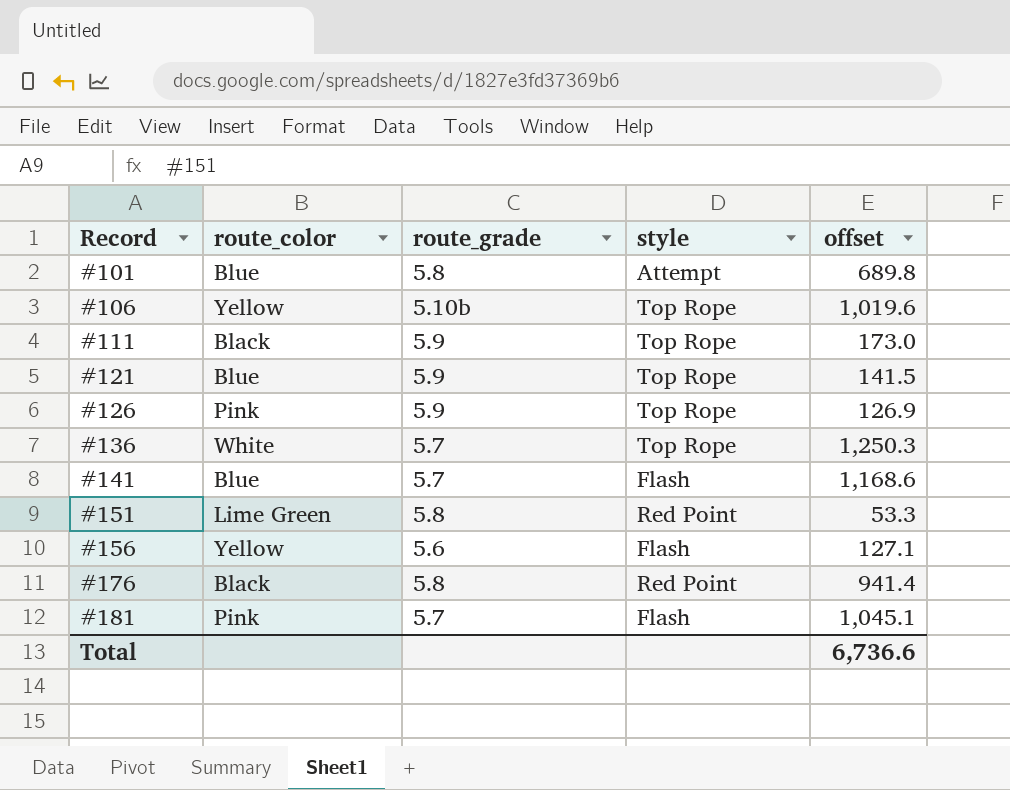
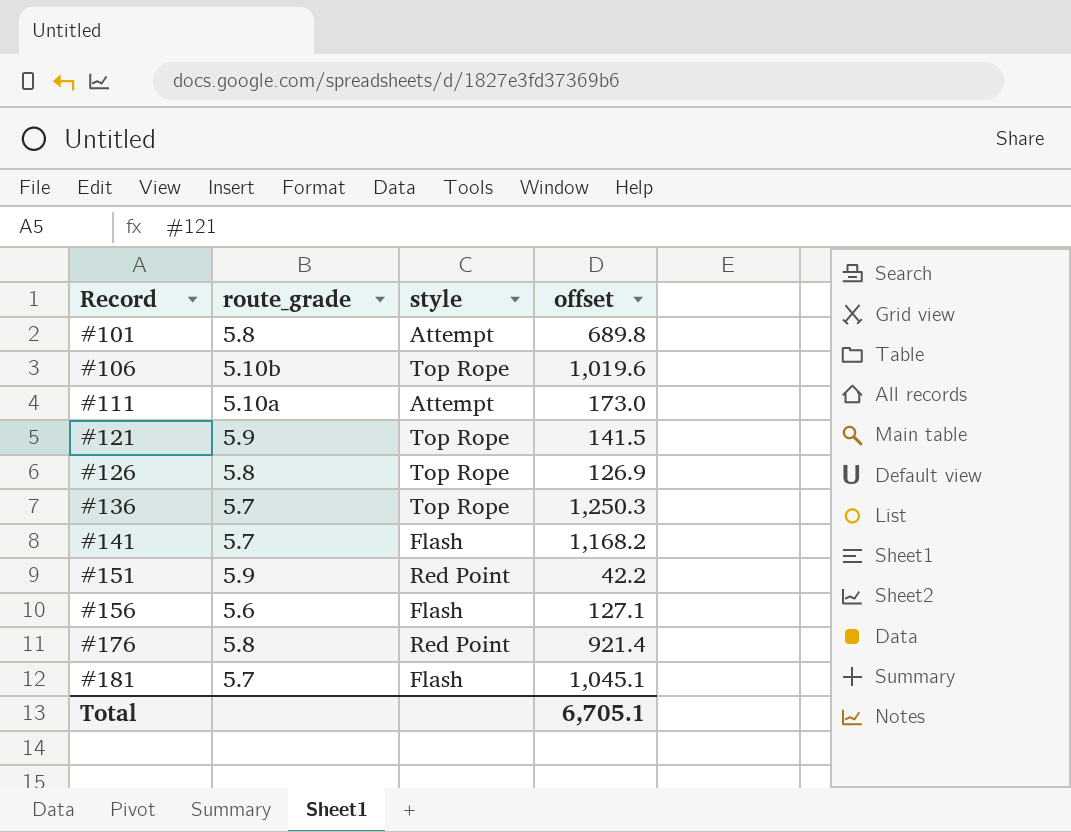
column route_color | position: 2 -> none
#111 | route_grade: 5.9 -> 5.10a
#111 | style: Top Rope -> Attempt
#126 | route_grade: 5.9 -> 5.8
#141 | offset: 1,168.6 -> 1,168.2
#151 | route_grade: 5.8 -> 5.9
#151 | offset: 53.3 -> 42.2
#176 | offset: 941.4 -> 921.4
Total | offset: 6,736.6 -> 6,705.1

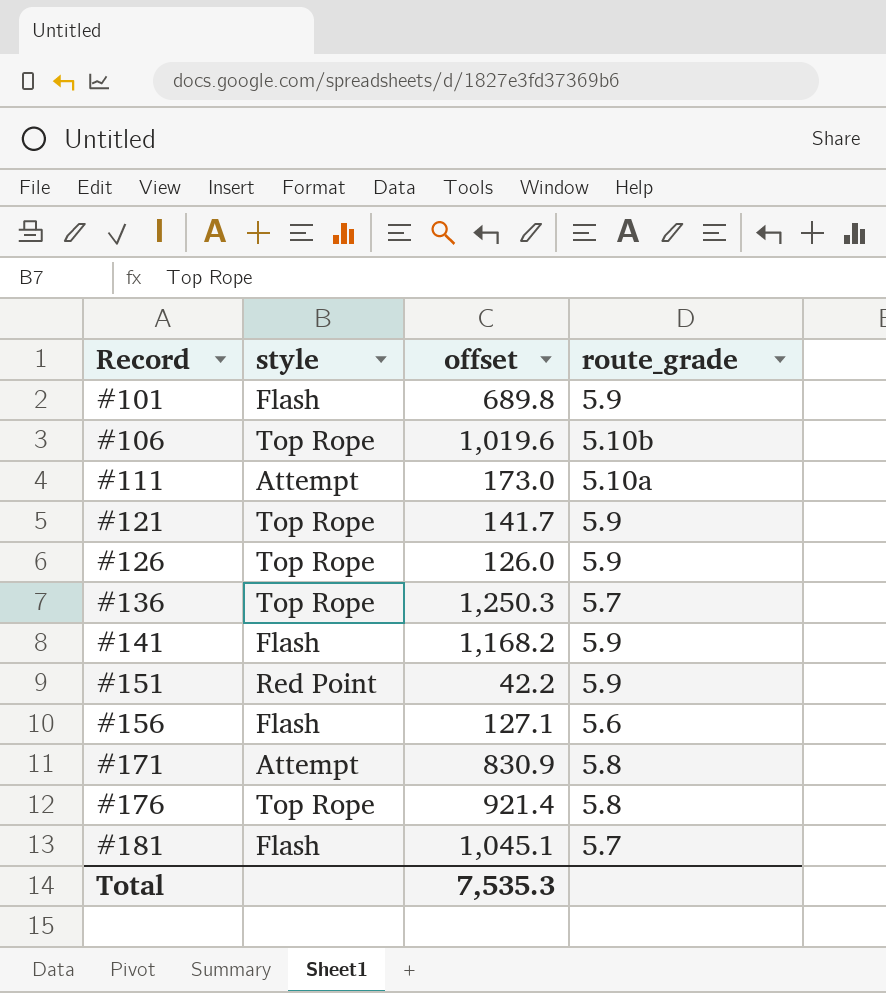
column route_grade | position: 2 -> 4
#101 | style: Attempt -> Flash
#101 | route_grade: 5.8 -> 5.9
#121 | offset: 141.5 -> 141.7
#126 | offset: 126.9 -> 126.0
#126 | route_grade: 5.8 -> 5.9
#141 | route_grade: 5.7 -> 5.9
row #171: none -> Attempt | 830.9 | 5.8
#176 | style: Red Point -> Top Rope
Total | offset: 6,705.1 -> 7,535.3

